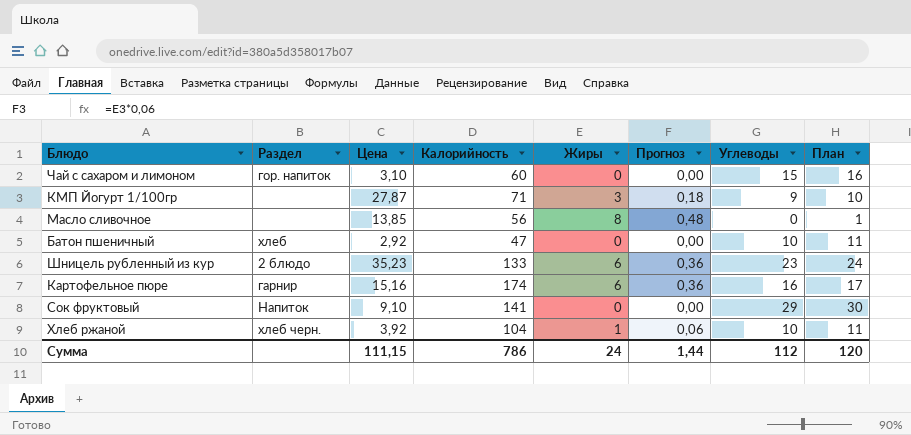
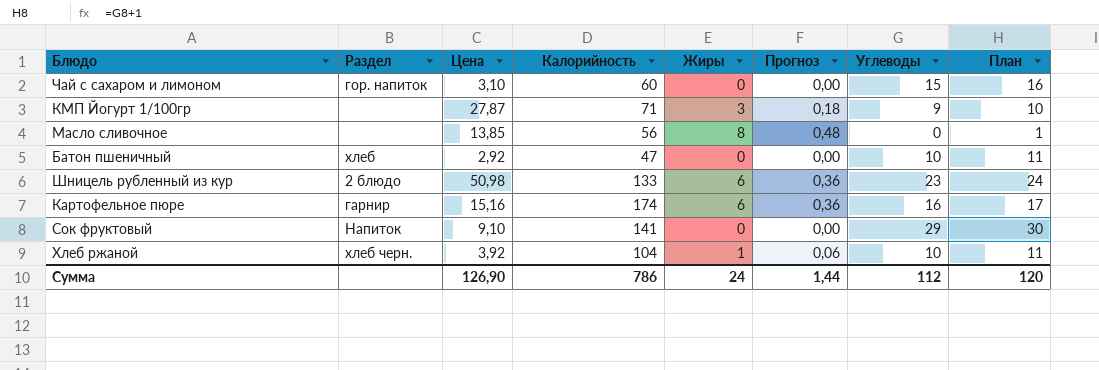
Шницель рубленный из кур | Цена: 35,23 -> 50,98
Сумма | Цена: 111,15 -> 126,90

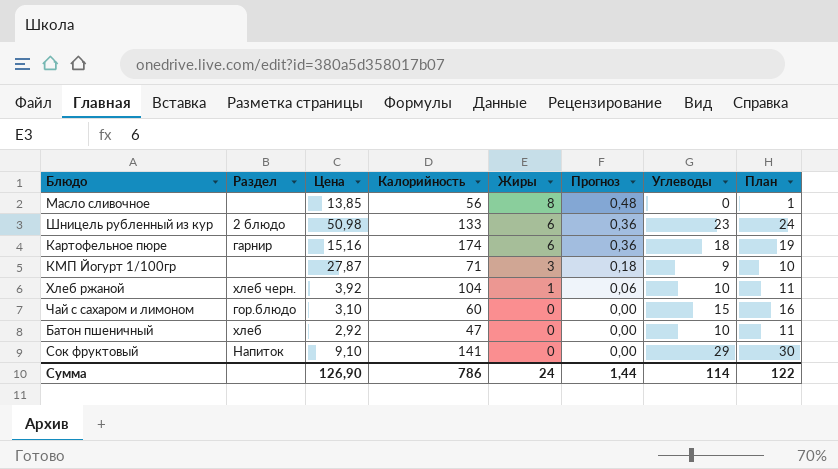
row order: none -> Жиры descending
Картофельное пюре | Углеводы: 16 -> 18
Картофельное пюре | План: 17 -> 19
Чай с сахаром и лимоном | Раздел: гор. напиток -> гор.блюдо
Сумма | Углеводы: 112 -> 114
Сумма | План: 120 -> 122

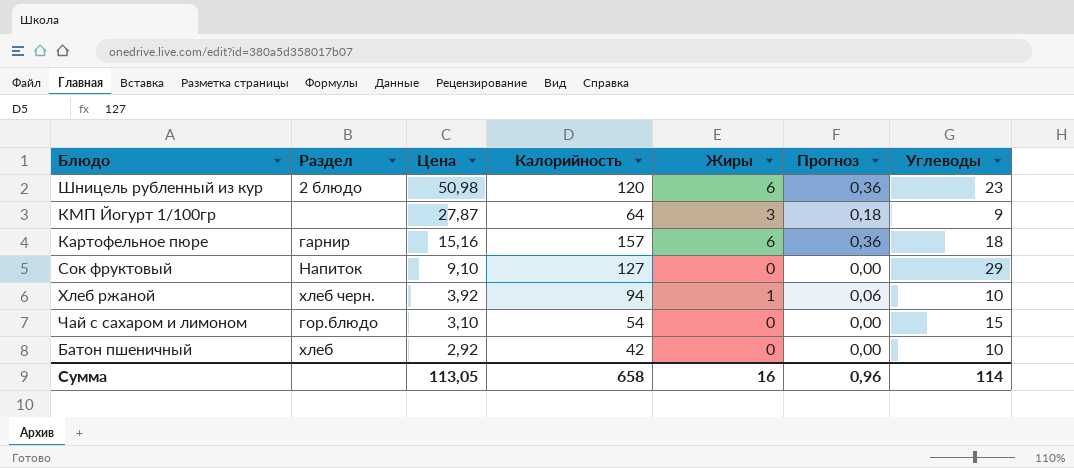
row order: Жиры descending -> Цена descending
column План | formula: [Углеводы] + 1 -> none
row Масло сливочное: none | 13,85 | 56 | 8 | 0,48 | 0 | 1 -> none
Шницель рубленный из кур | Калорийность: 133 -> 120
КМП Йогурт 1/100гр | Калорийность: 71 -> 64
Картофельное пюре | Калорийность: 174 -> 157
Сок фруктовый | Калорийность: 141 -> 127
Хлеб ржаной | Калорийность: 104 -> 94
Чай с сахаром и лимоном | Калорийность: 60 -> 54
Батон пшеничный | Калорийность: 47 -> 42
Сумма | Цена: 126,90 -> 113,05
Сумма | Калорийность: 786 -> 658
Сумма | Жиры: 24 -> 16
Сумма | Прогноз: 1,44 -> 0,96

